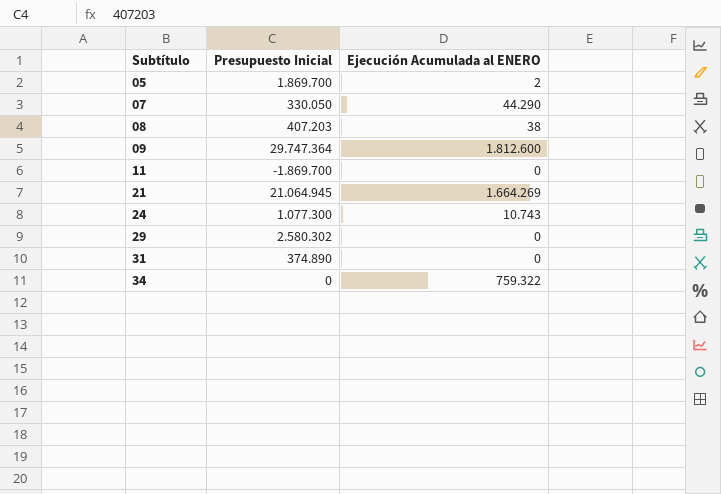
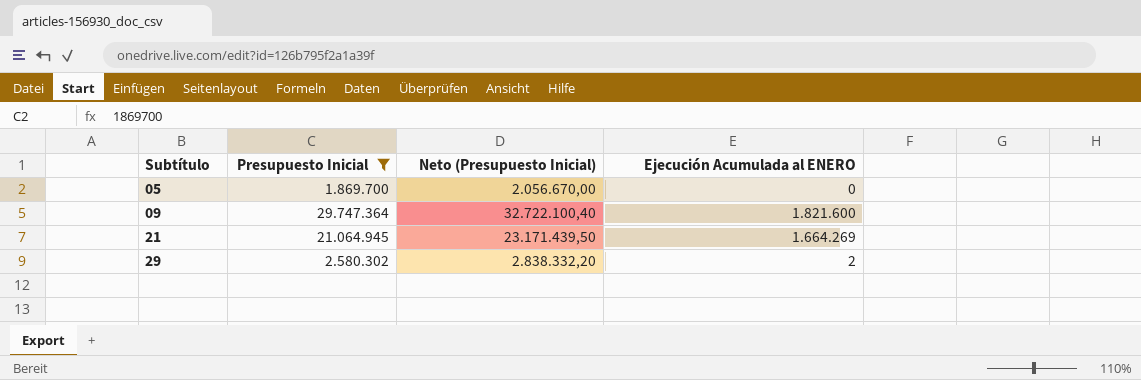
filter: none -> Presupuesto Inicial >= 1.869.700
column Neto (Presupuesto Inicial) | formula: none -> [Presupuesto Inicial] * 1,1
05 | Ejecución Acumulada al ENERO: 2 -> 0
09 | Ejecución Acumulada al ENERO: 1.812.600 -> 1.821.600
29 | Ejecución Acumulada al ENERO: 0 -> 2

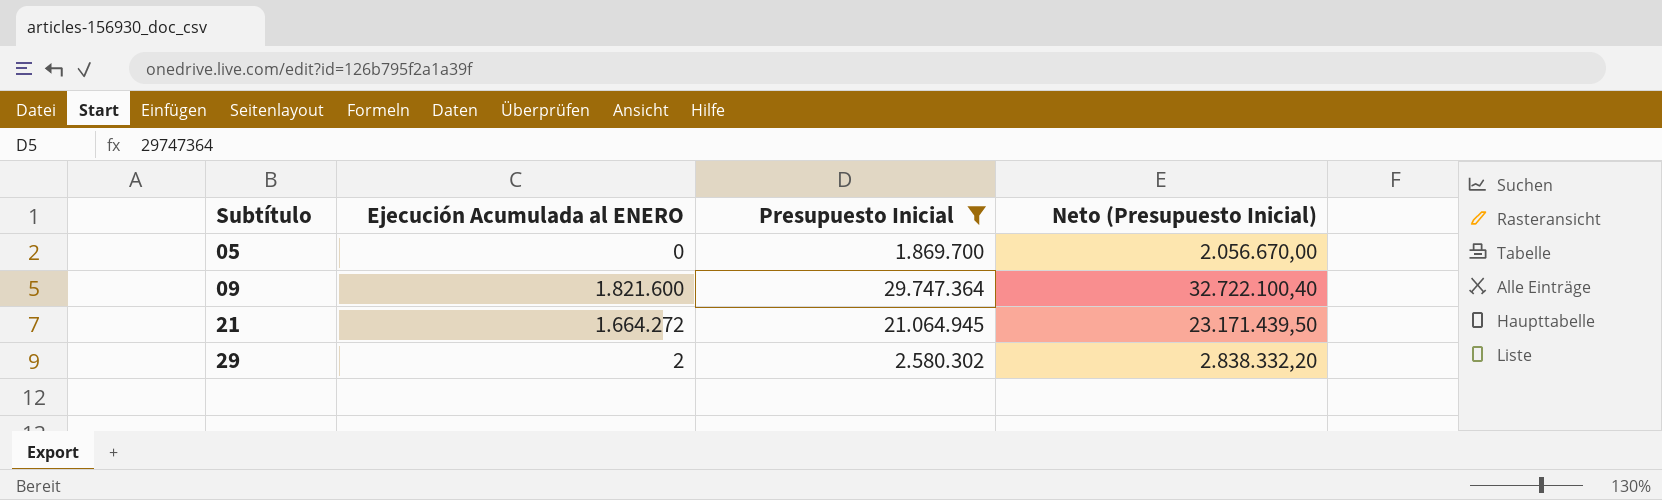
column Ejecución Acumulada al ENERO | position: 4 -> 2
21 | Ejecución Acumulada al ENERO: 1.664.269 -> 1.664.272

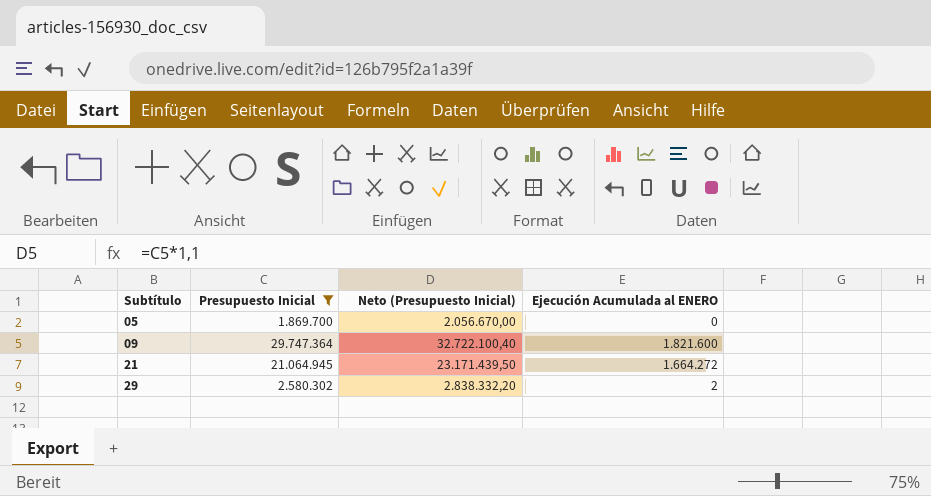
column Ejecución Acumulada al ENERO | position: 2 -> 4

